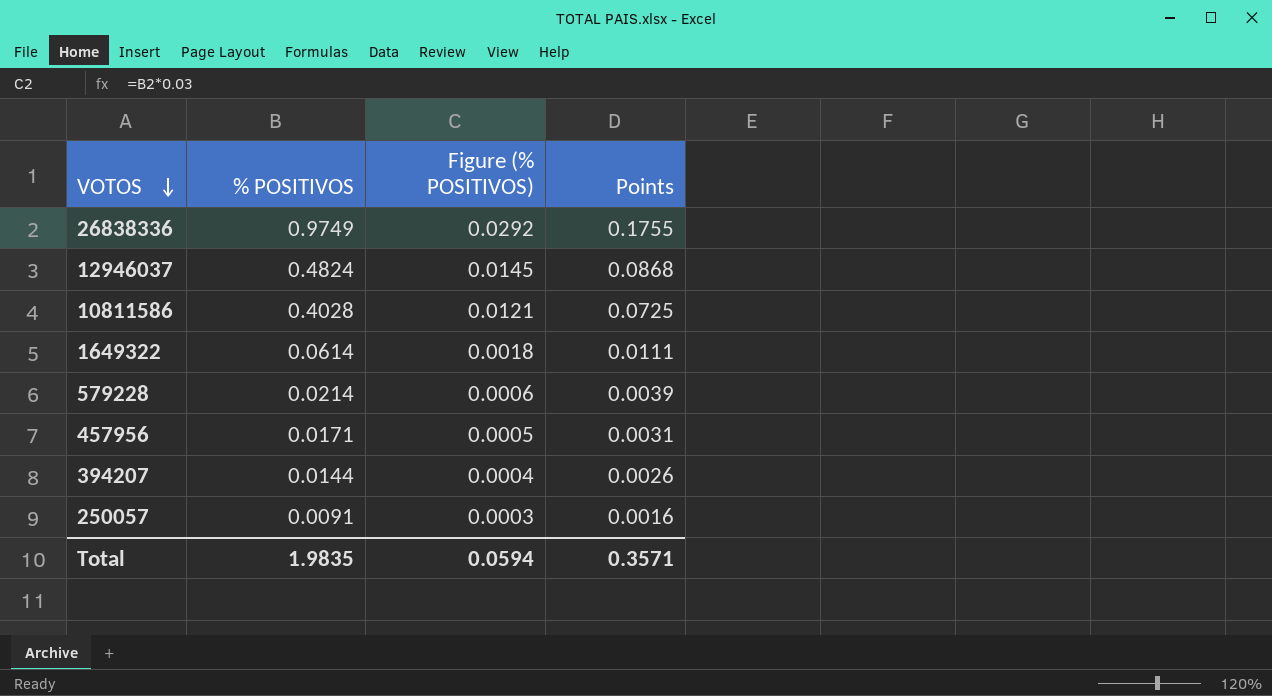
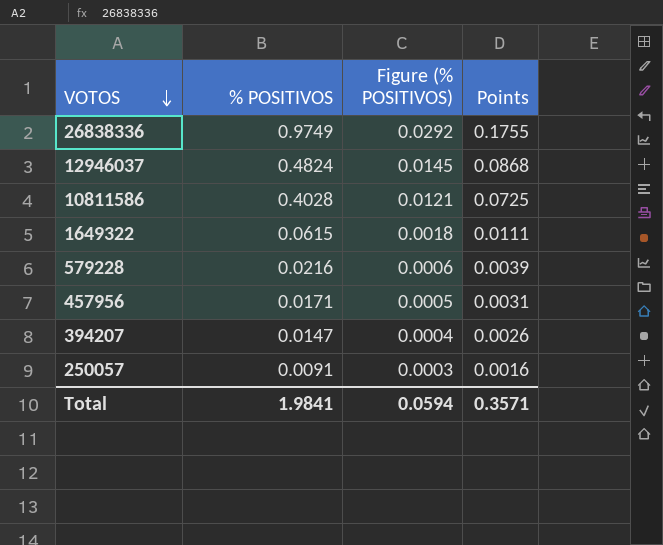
1649322 | % POSITIVOS: 0.0614 -> 0.0615
579228 | % POSITIVOS: 0.0214 -> 0.0216
394207 | % POSITIVOS: 0.0144 -> 0.0147
Total | % POSITIVOS: 1.9835 -> 1.9841

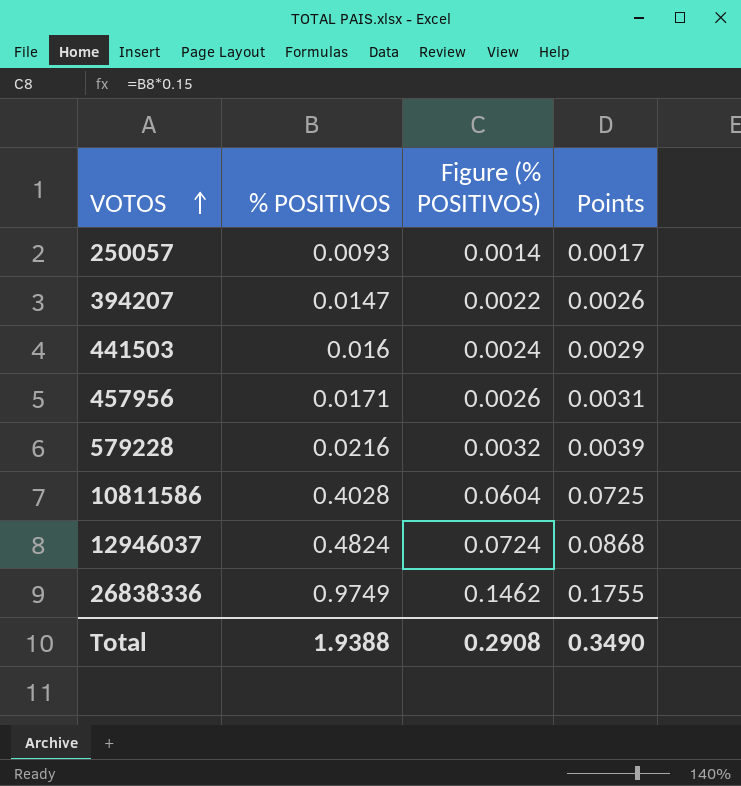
row order: VOTOS descending -> VOTOS ascending
column Figure (% POSITIVOS) | formula: [% POSITIVOS] * 0.03 -> [% POSITIVOS] * 0.15
row 1649322: 0.0615 | 0.0018 | 0.0111 -> none
250057 | % POSITIVOS: 0.0091 -> 0.0093
250057 | Points: 0.0016 -> 0.0017
row 441503: none -> 0.016 | 0.0024 | 0.0029
Total | % POSITIVOS: 1.9841 -> 1.9388
Total | Figure (% POSITIVOS): 0.0594 -> 0.2908
Total | Points: 0.3571 -> 0.3490

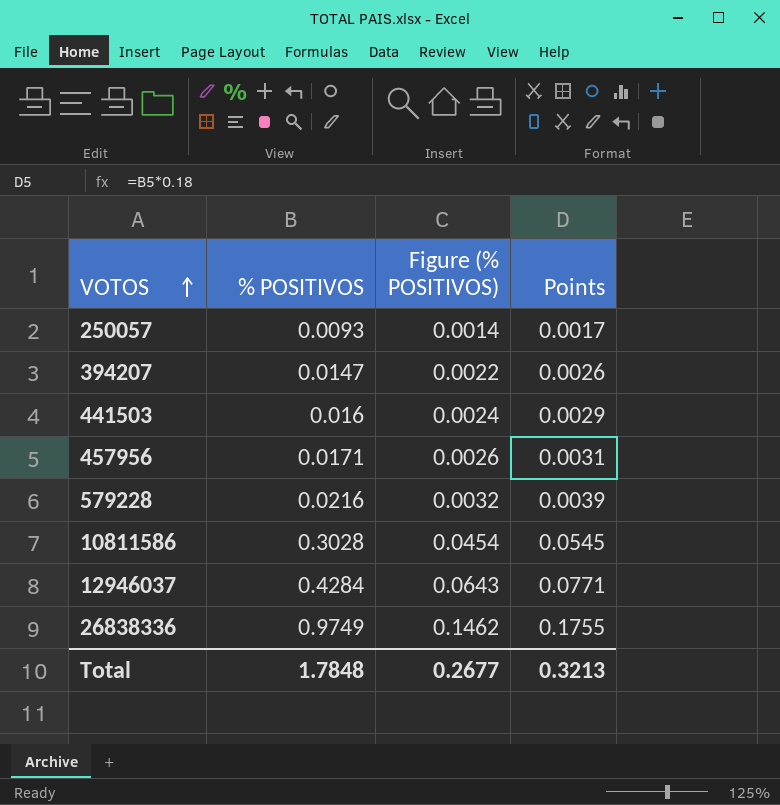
10811586 | % POSITIVOS: 0.4028 -> 0.3028
10811586 | Figure (% POSITIVOS): 0.0604 -> 0.0454
10811586 | Points: 0.0725 -> 0.0545
12946037 | % POSITIVOS: 0.4824 -> 0.4284
12946037 | Figure (% POSITIVOS): 0.0724 -> 0.0643
12946037 | Points: 0.0868 -> 0.0771
Total | % POSITIVOS: 1.9388 -> 1.7848
Total | Figure (% POSITIVOS): 0.2908 -> 0.2677
Total | Points: 0.3490 -> 0.3213

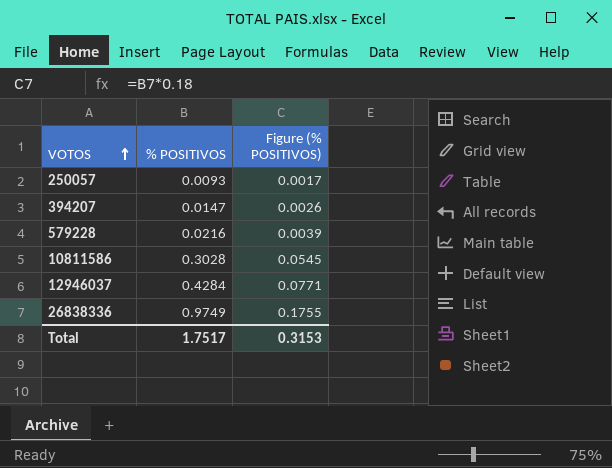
column Points | formula: [% POSITIVOS] * 0.18 -> none
column Figure (% POSITIVOS) | formula: [% POSITIVOS] * 0.15 -> [% POSITIVOS] * 0.18
row 441503: 0.016 | 0.0024 | 0.0029 -> none
row 457956: 0.0171 | 0.0026 | 0.0031 -> none
Total | % POSITIVOS: 1.7848 -> 1.7517
Total | Figure (% POSITIVOS): 0.2677 -> 0.3153

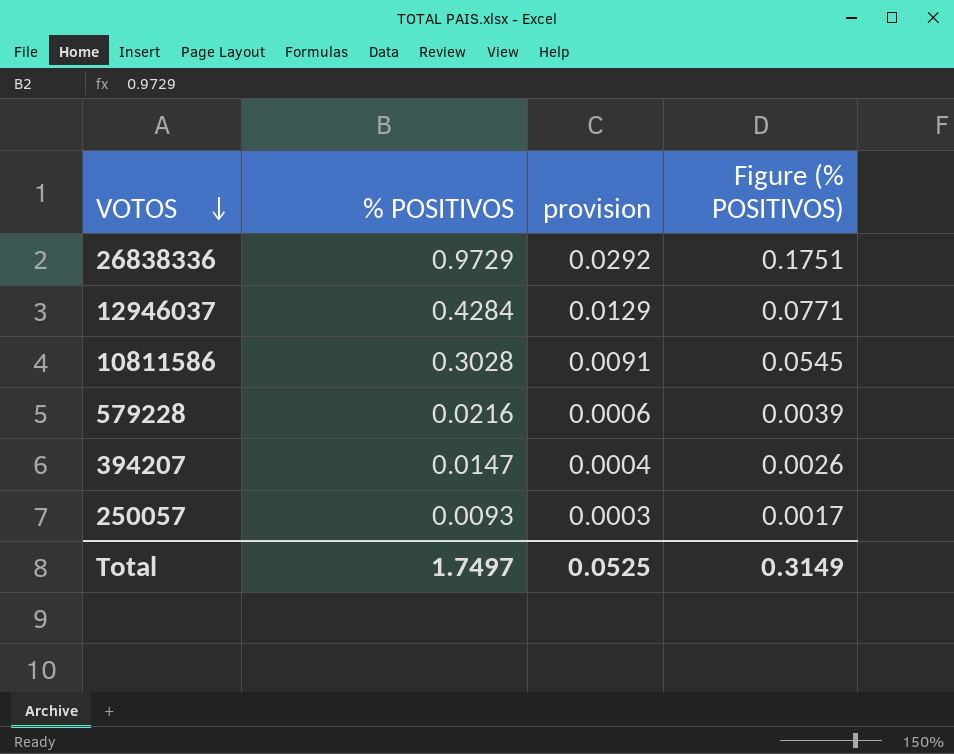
row order: VOTOS ascending -> VOTOS descending
column provision | formula: none -> [% POSITIVOS] * 0.03
26838336 | % POSITIVOS: 0.9749 -> 0.9729
26838336 | Figure (% POSITIVOS): 0.1755 -> 0.1751
Total | % POSITIVOS: 1.7517 -> 1.7497
Total | Figure (% POSITIVOS): 0.3153 -> 0.3149

